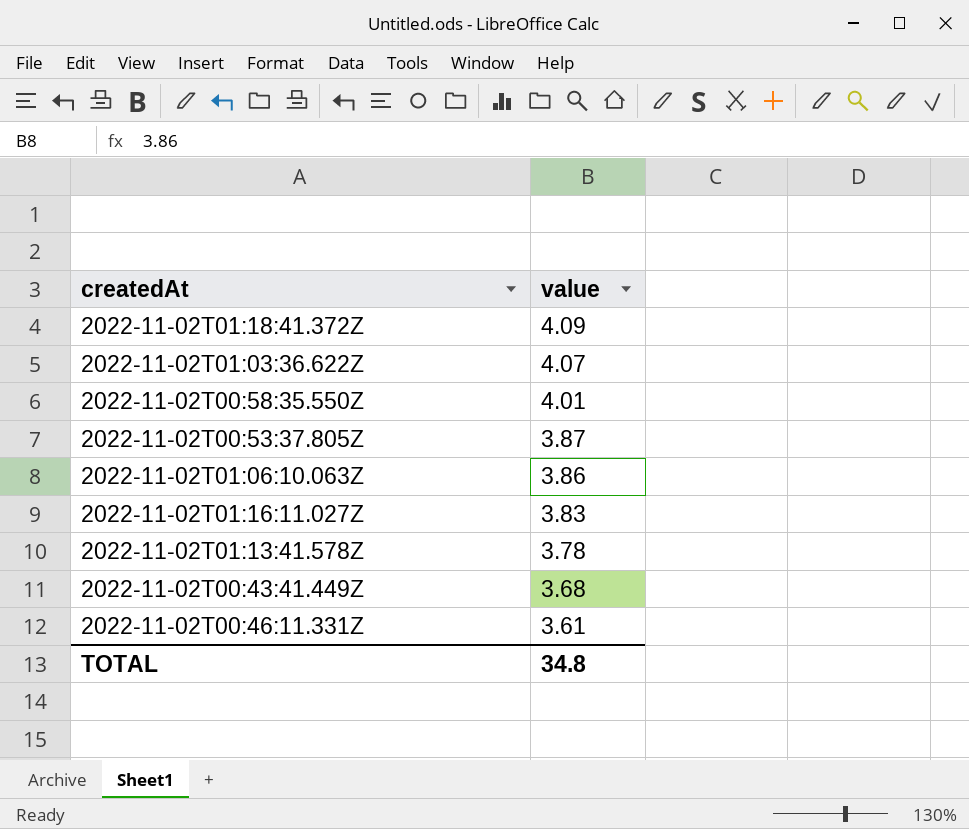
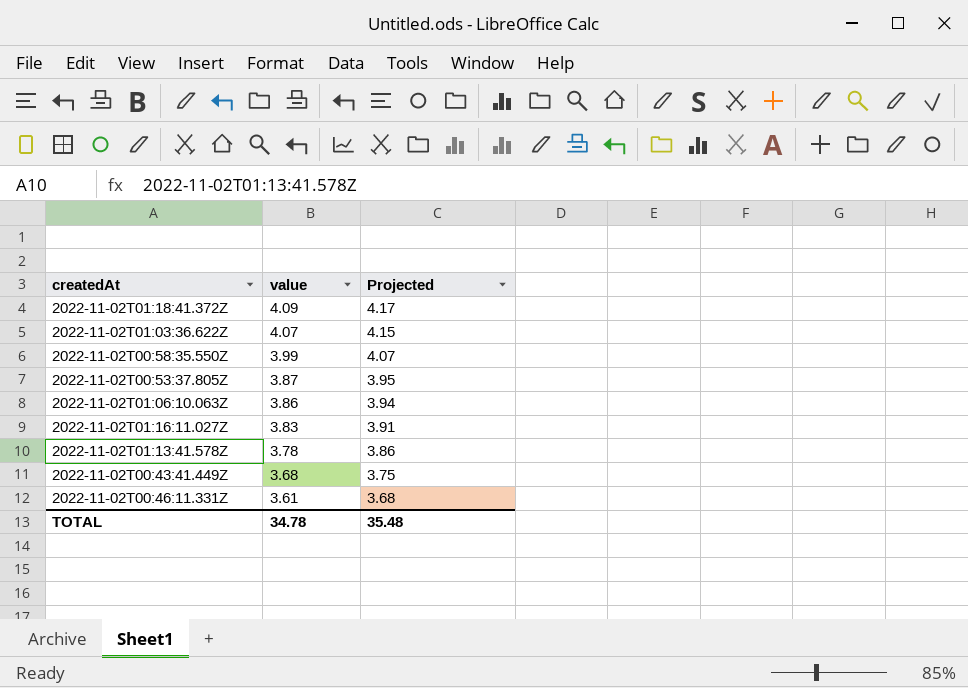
column Projected | formula: none -> [value] * 1.02
2022-11-02T00:58:35.550Z | value: 4.01 -> 3.99
TOTAL | value: 34.8 -> 34.78

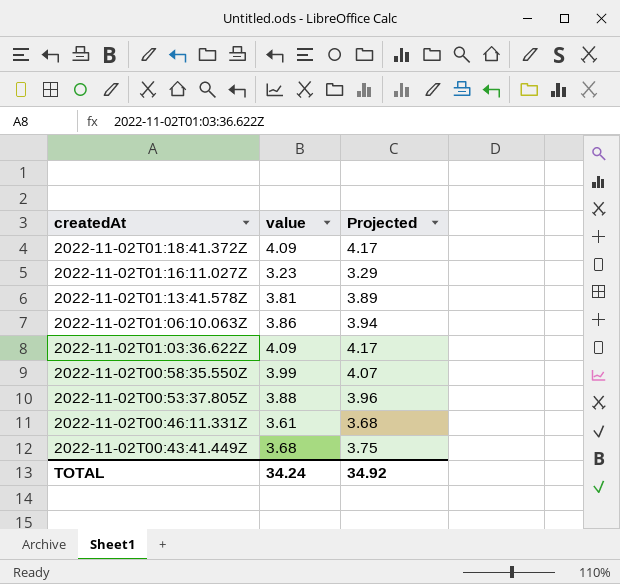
row order: value descending -> createdAt descending
2022-11-02T01:16:11.027Z | value: 3.83 -> 3.23
2022-11-02T01:16:11.027Z | Projected: 3.91 -> 3.29
2022-11-02T01:13:41.578Z | value: 3.78 -> 3.81
2022-11-02T01:13:41.578Z | Projected: 3.86 -> 3.89
2022-11-02T01:03:36.622Z | value: 4.07 -> 4.09
2022-11-02T01:03:36.622Z | Projected: 4.15 -> 4.17
2022-11-02T00:53:37.805Z | value: 3.87 -> 3.88
2022-11-02T00:53:37.805Z | Projected: 3.95 -> 3.96
TOTAL | value: 34.78 -> 34.24
TOTAL | Projected: 35.48 -> 34.92

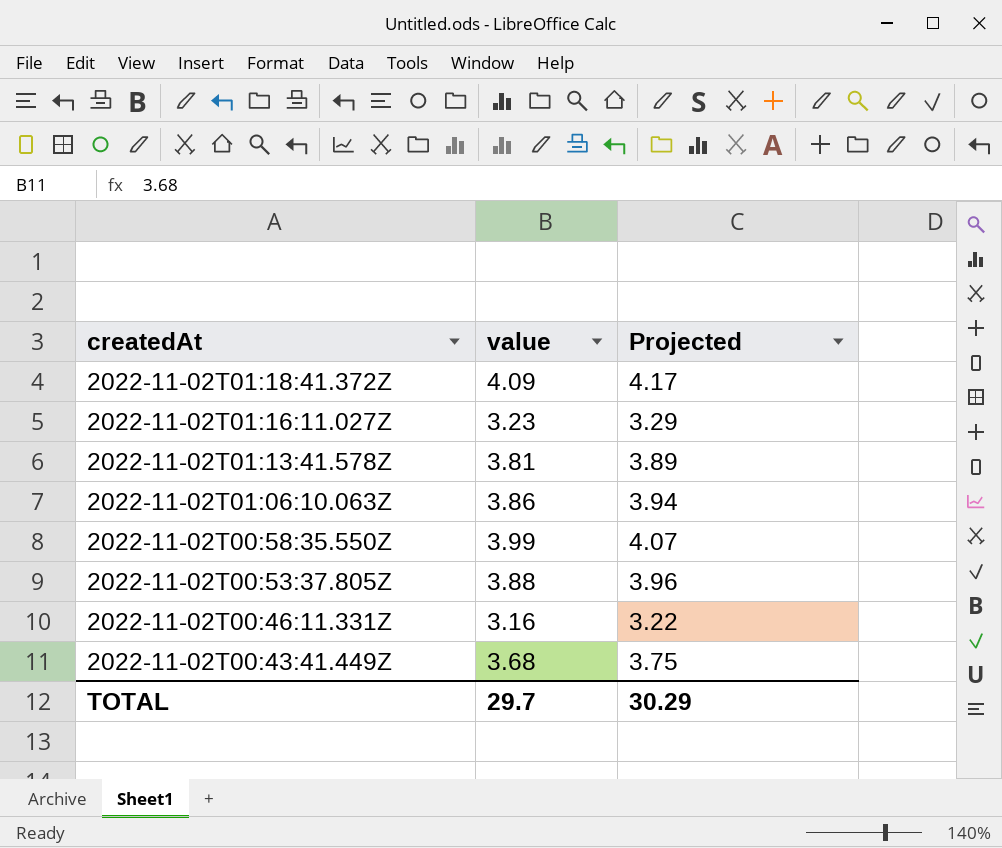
row 2022-11-02T01:03:36.622Z: 4.09 | 4.17 -> none
2022-11-02T00:46:11.331Z | value: 3.61 -> 3.16
2022-11-02T00:46:11.331Z | Projected: 3.68 -> 3.22
TOTAL | value: 34.24 -> 29.7
TOTAL | Projected: 34.92 -> 30.29

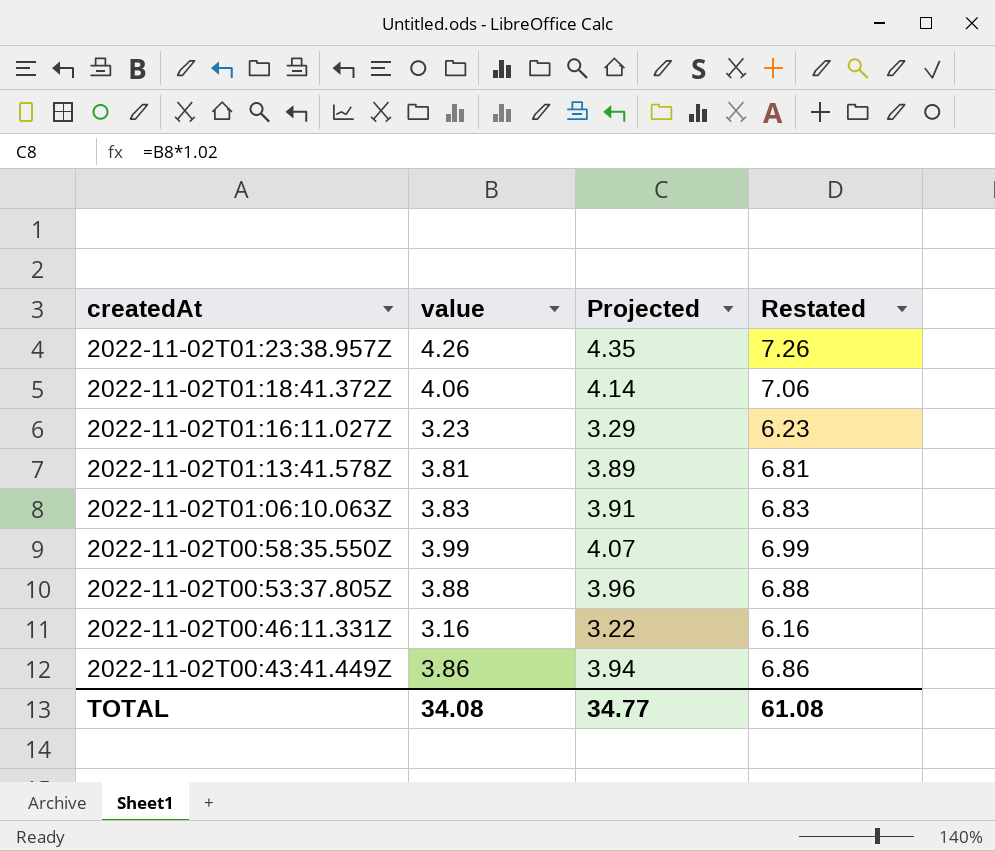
column Restated | formula: none -> [value] + 3
row 2022-11-02T01:23:38.957Z: none -> 4.26 | 4.35 | 7.26
2022-11-02T01:18:41.372Z | value: 4.09 -> 4.06
2022-11-02T01:18:41.372Z | Projected: 4.17 -> 4.14
2022-11-02T01:06:10.063Z | value: 3.86 -> 3.83
2022-11-02T01:06:10.063Z | Projected: 3.94 -> 3.91
2022-11-02T00:43:41.449Z | value: 3.68 -> 3.86
2022-11-02T00:43:41.449Z | Projected: 3.75 -> 3.94
TOTAL | value: 29.7 -> 34.08
TOTAL | Projected: 30.29 -> 34.77

